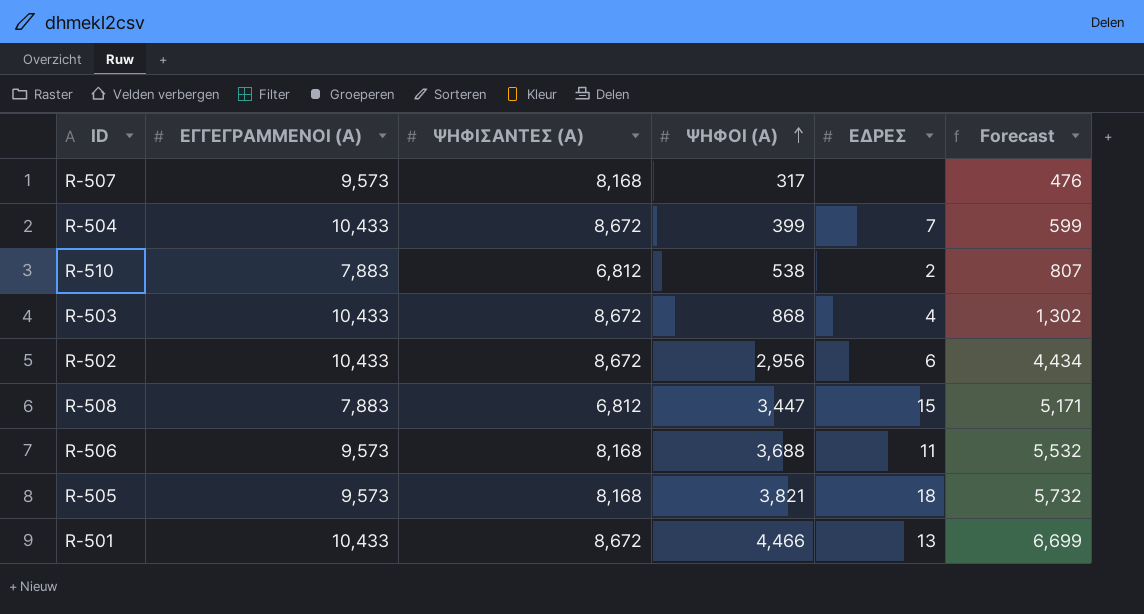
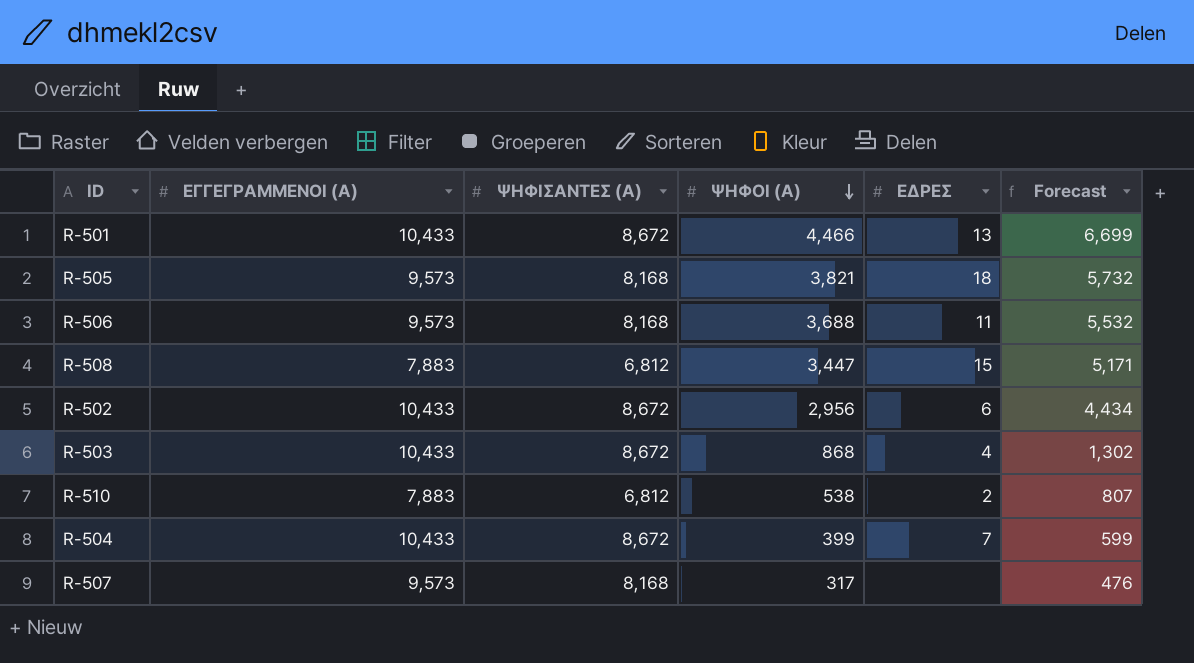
row order: ΨΗΦΟΙ (Α) ascending -> ΨΗΦΟΙ (Α) descending

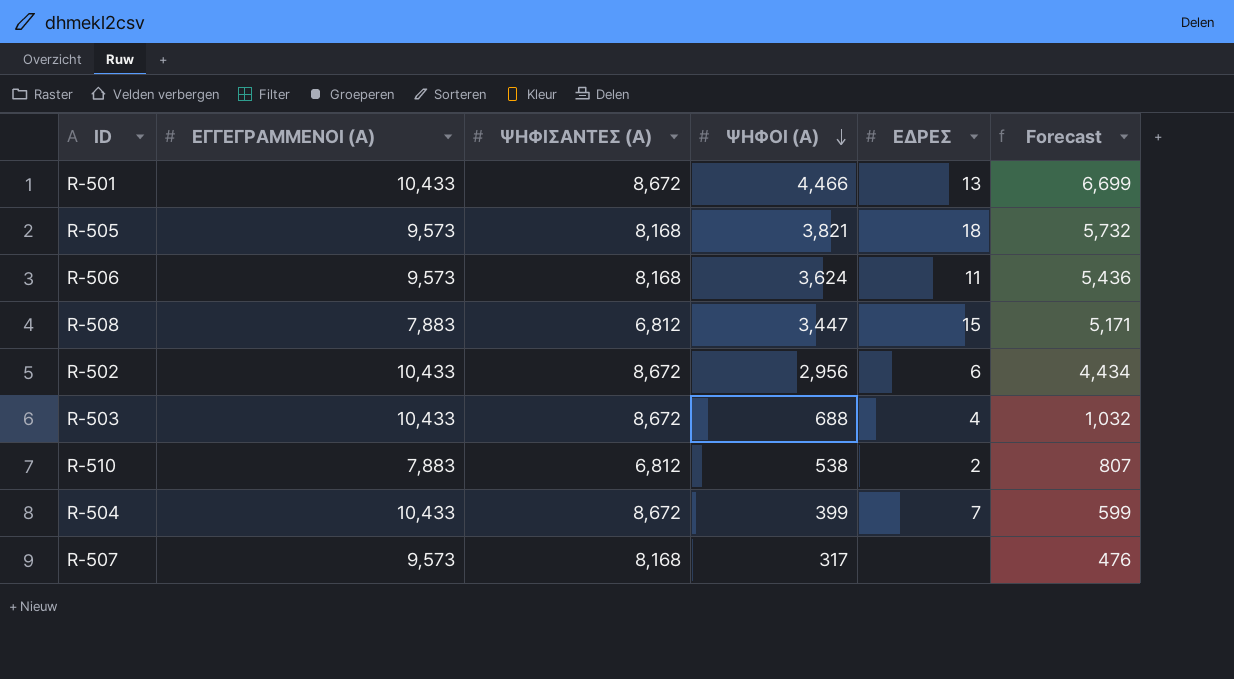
R-506 | ΨΗΦΟΙ (Α): 3,688 -> 3,624
R-506 | Forecast: 5,532 -> 5,436
R-503 | ΨΗΦΟΙ (Α): 868 -> 688
R-503 | Forecast: 1,302 -> 1,032

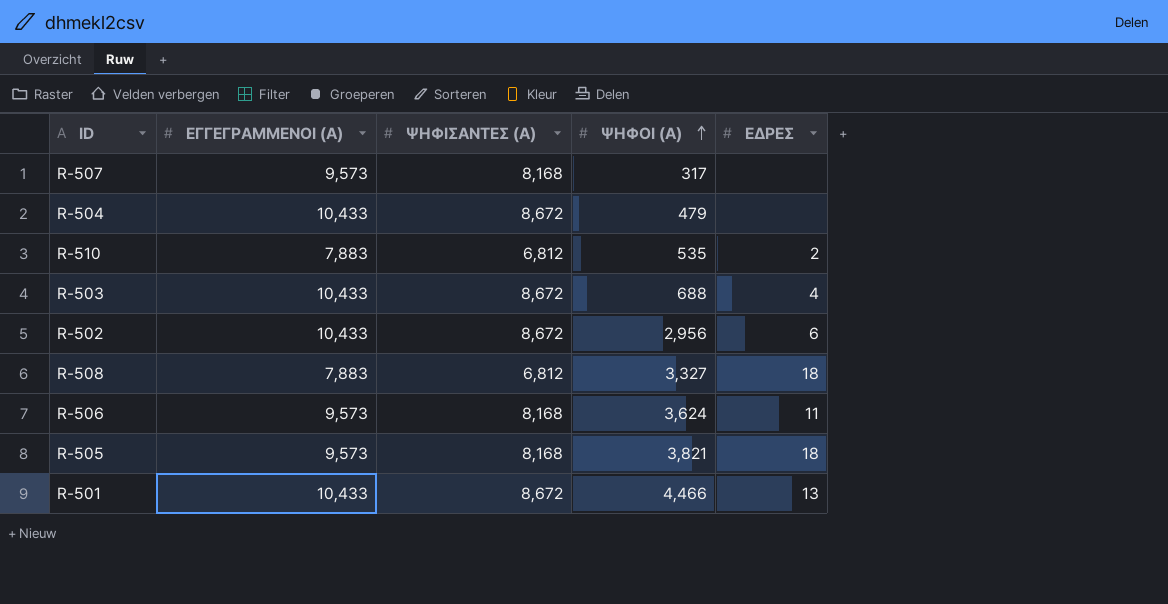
row order: ΨΗΦΟΙ (Α) descending -> ΨΗΦΟΙ (Α) ascending
column Forecast | formula: [ΨΗΦΟΙ (Α)] * 1.5 -> none
R-504 | ΨΗΦΟΙ (Α): 399 -> 479
R-504 | ΕΔΡΕΣ: 7 -> none
R-510 | ΨΗΦΟΙ (Α): 538 -> 535
R-508 | ΨΗΦΟΙ (Α): 3,447 -> 3,327
R-508 | ΕΔΡΕΣ: 15 -> 18

